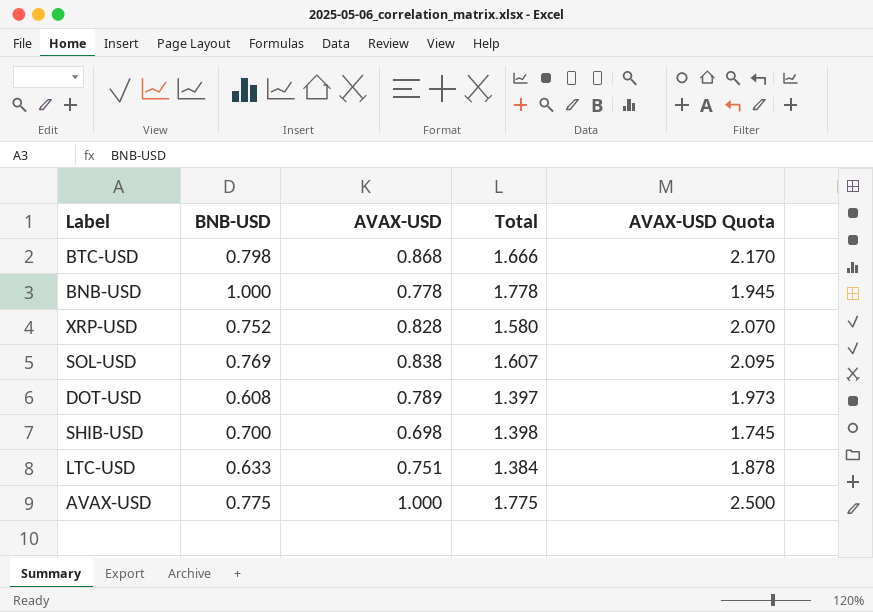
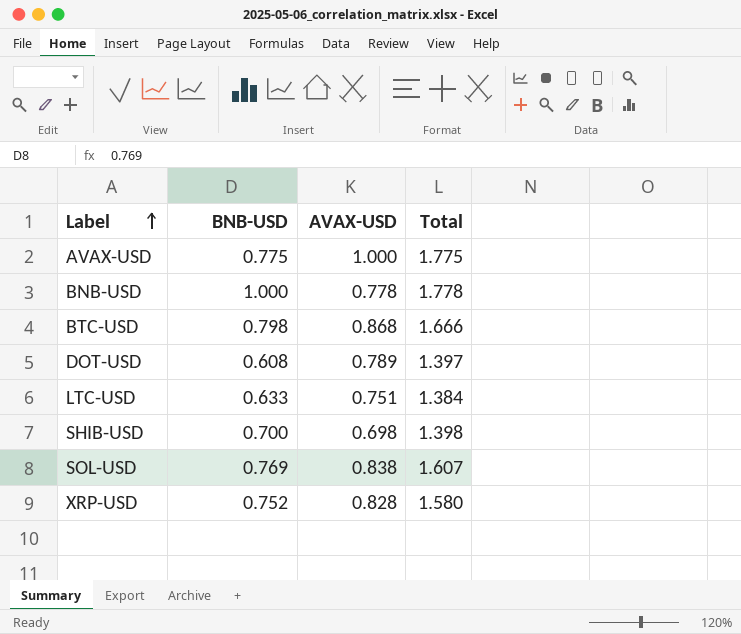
row order: none -> Label ascending
column AVAX-USD Quota | formula: [AVAX-USD] * 2.5 -> none

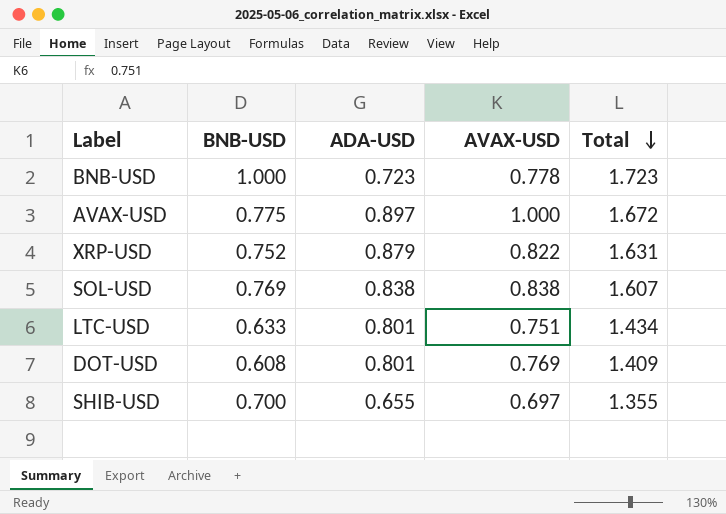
row order: Label ascending -> Total descending
column ADA-USD | position: none -> 3
column Total | formula: [BNB-USD] + [AVAX-USD] -> [BNB-USD] + [ADA-USD]
row BTC-USD: 0.798 | 0.868 | 1.666 -> none
XRP-USD | AVAX-USD: 0.828 -> 0.822
DOT-USD | AVAX-USD: 0.789 -> 0.769
SHIB-USD | AVAX-USD: 0.698 -> 0.697

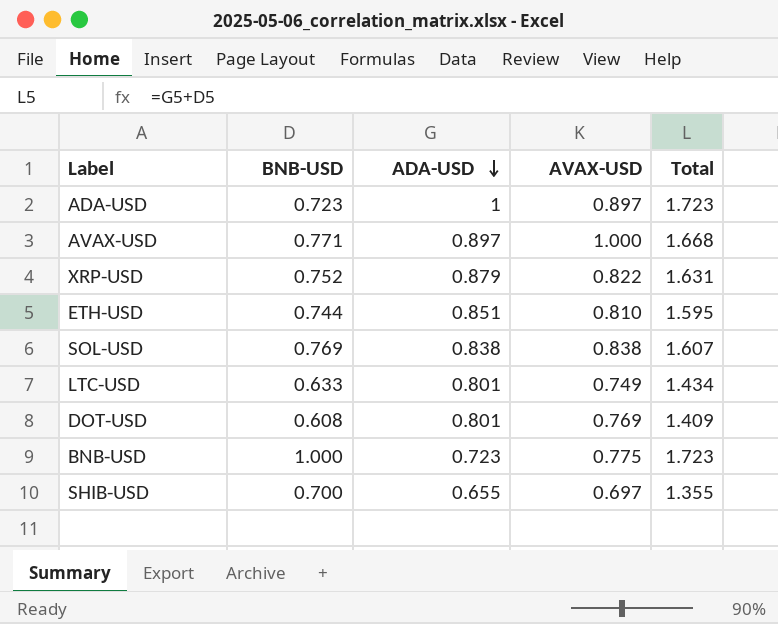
row order: Total descending -> ADA-USD descending
row ADA-USD: none -> 0.723 | 1 | 0.897 | 1.723
AVAX-USD | BNB-USD: 0.775 -> 0.771
AVAX-USD | Total: 1.672 -> 1.668
row ETH-USD: none -> 0.744 | 0.851 | 0.810 | 1.595
LTC-USD | AVAX-USD: 0.751 -> 0.749
BNB-USD | AVAX-USD: 0.778 -> 0.775

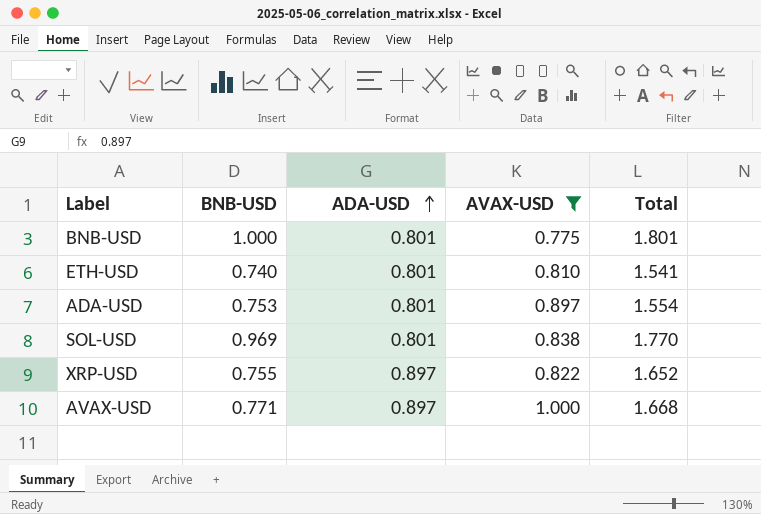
filter: none -> AVAX-USD >= 0.775
row order: ADA-USD descending -> ADA-USD ascending
BNB-USD | ADA-USD: 0.723 -> 0.801
BNB-USD | Total: 1.723 -> 1.801
ETH-USD | BNB-USD: 0.744 -> 0.740
ETH-USD | ADA-USD: 0.851 -> 0.801
ETH-USD | Total: 1.595 -> 1.541
ADA-USD | BNB-USD: 0.723 -> 0.753
ADA-USD | ADA-USD: 1 -> 0.801
ADA-USD | Total: 1.723 -> 1.554
SOL-USD | BNB-USD: 0.769 -> 0.969
SOL-USD | ADA-USD: 0.838 -> 0.801
SOL-USD | Total: 1.607 -> 1.770
XRP-USD | BNB-USD: 0.752 -> 0.755
XRP-USD | ADA-USD: 0.879 -> 0.897
XRP-USD | Total: 1.631 -> 1.652

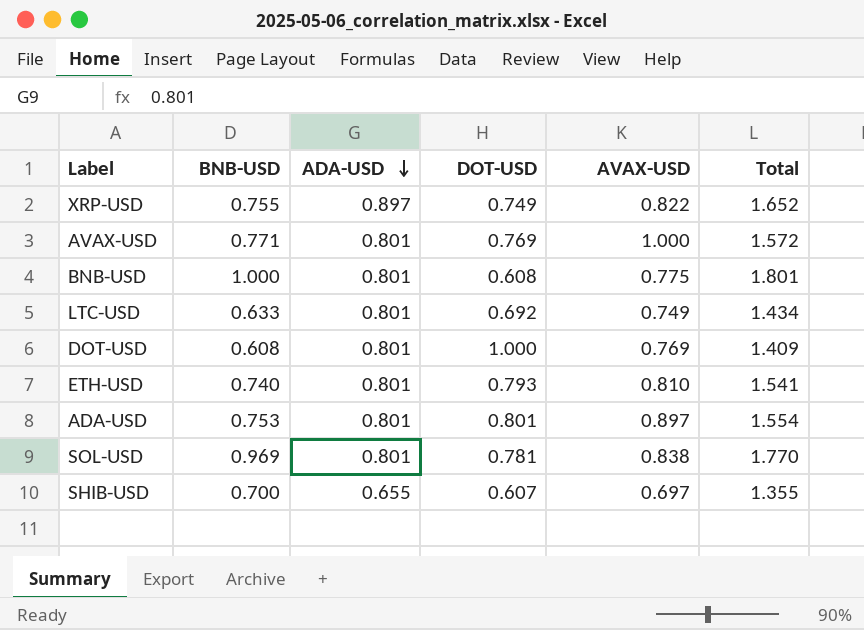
filter: AVAX-USD >= 0.775 -> none
row order: ADA-USD ascending -> ADA-USD descending
column DOT-USD | position: none -> 4
AVAX-USD | ADA-USD: 0.897 -> 0.801
AVAX-USD | Total: 1.668 -> 1.572

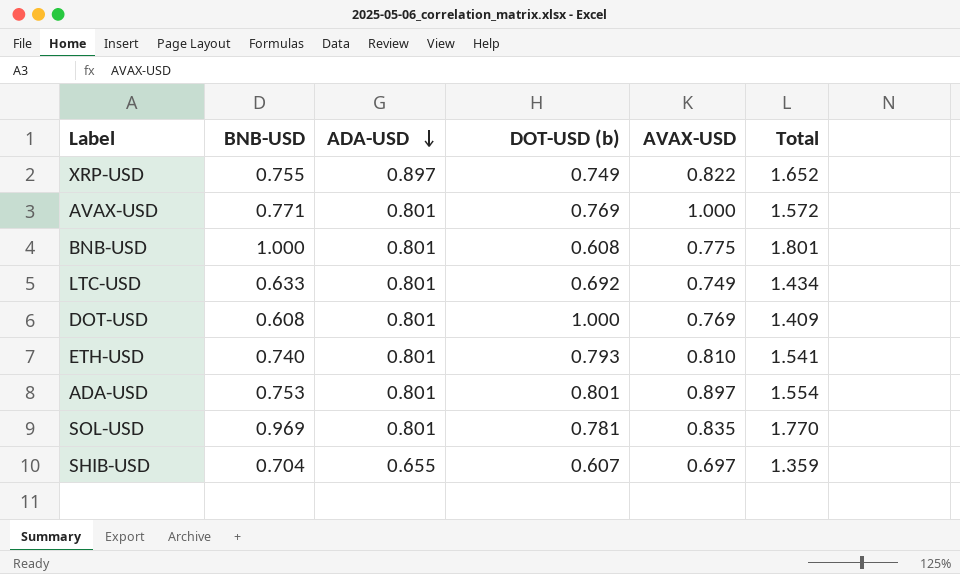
column name: DOT-USD -> DOT-USD (b)
SOL-USD | AVAX-USD: 0.838 -> 0.835
SHIB-USD | BNB-USD: 0.700 -> 0.704
SHIB-USD | Total: 1.355 -> 1.359

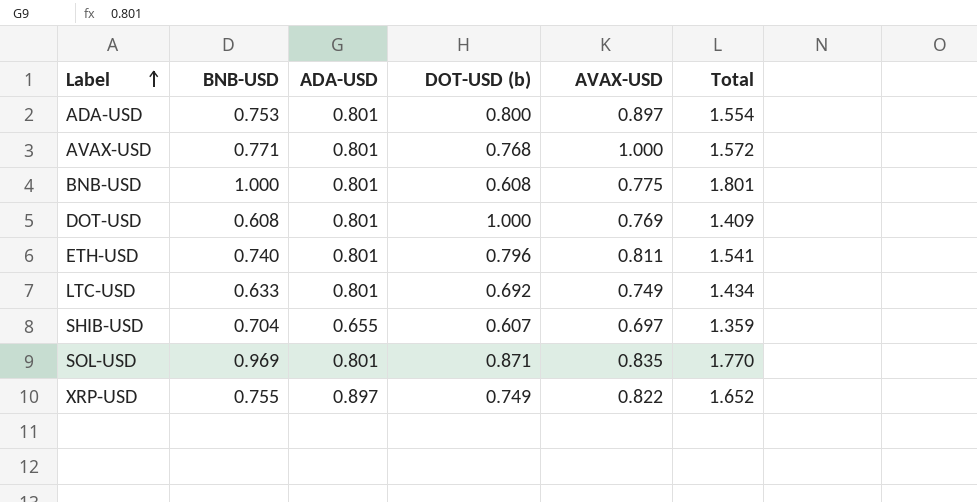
row order: ADA-USD descending -> Label ascending
ADA-USD | DOT-USD (b): 0.801 -> 0.800
AVAX-USD | DOT-USD (b): 0.769 -> 0.768
ETH-USD | DOT-USD (b): 0.793 -> 0.796
ETH-USD | AVAX-USD: 0.810 -> 0.811
SOL-USD | DOT-USD (b): 0.781 -> 0.871

